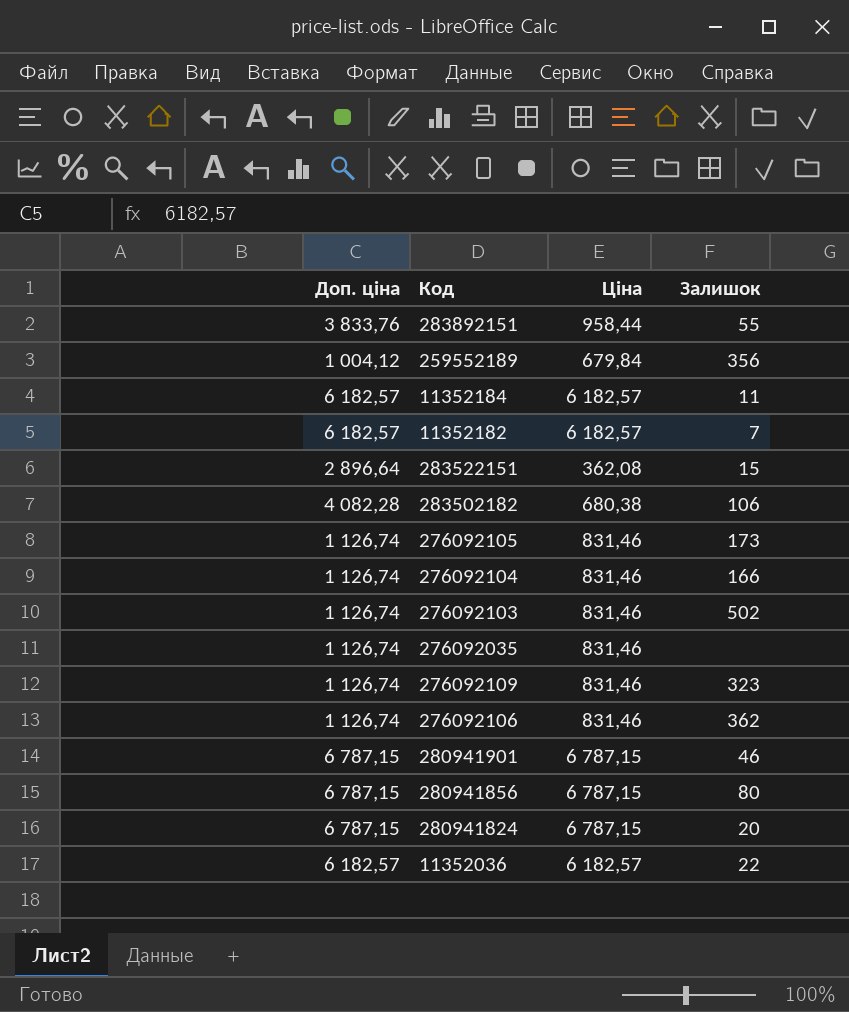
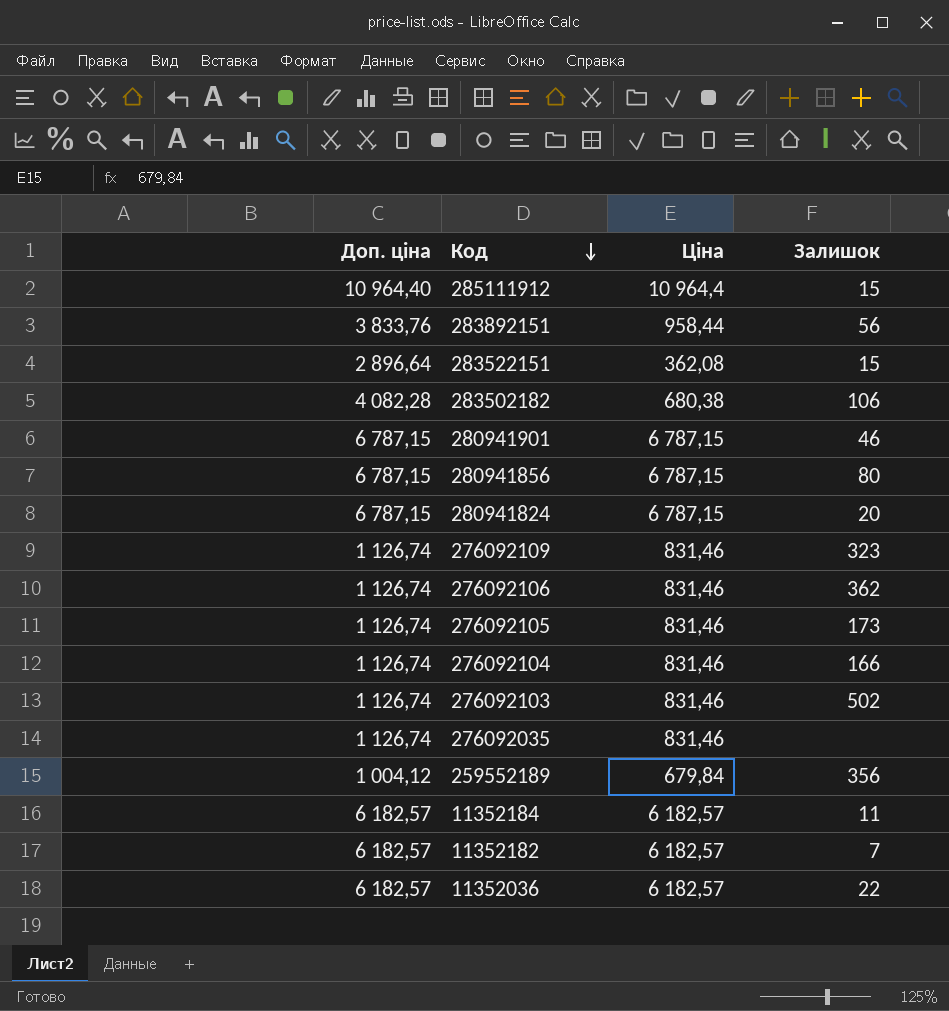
row order: none -> Код descending
row 285111912: none -> 10 964,40 | 10 964,4 | 15
283892151 | Залишок: 55 -> 56

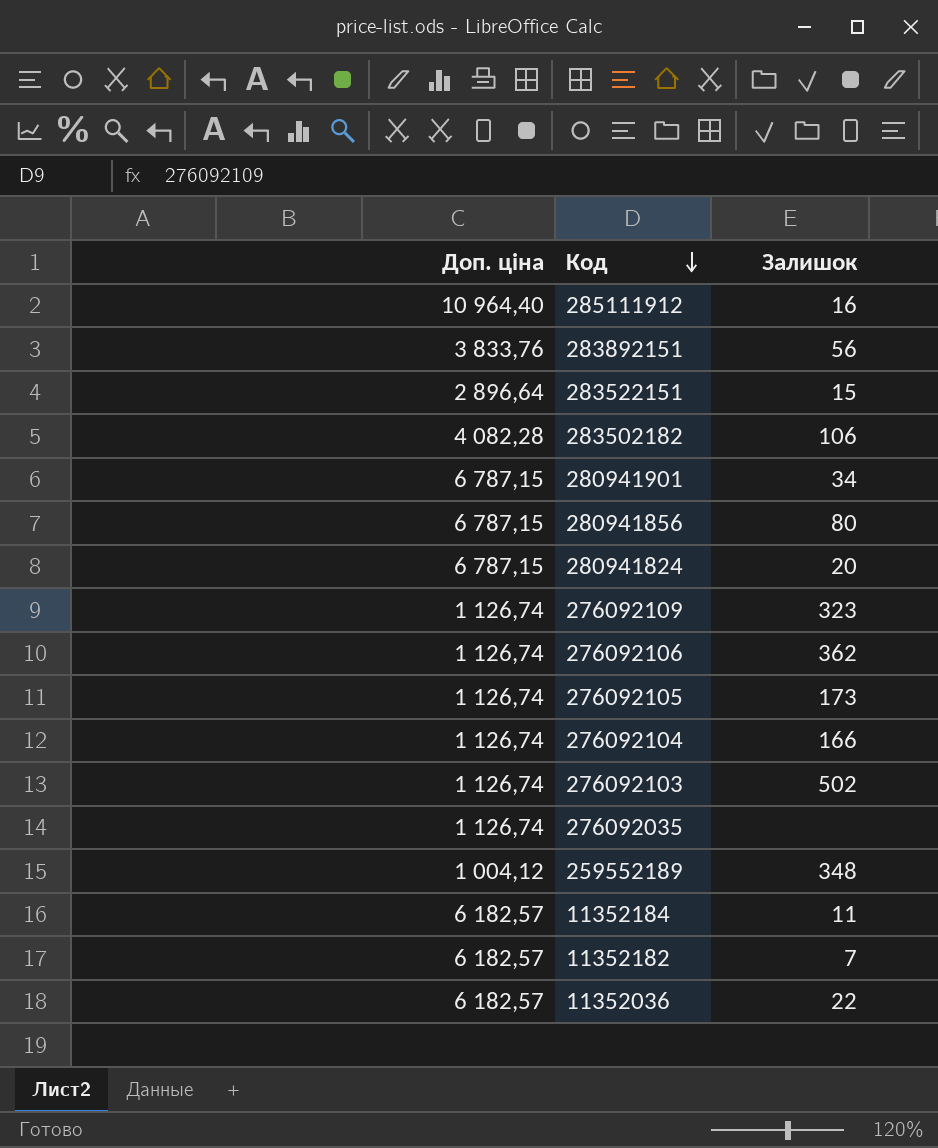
column Ціна | position: 3 -> none
285111912 | Залишок: 15 -> 16
280941901 | Залишок: 46 -> 34
259552189 | Залишок: 356 -> 348

